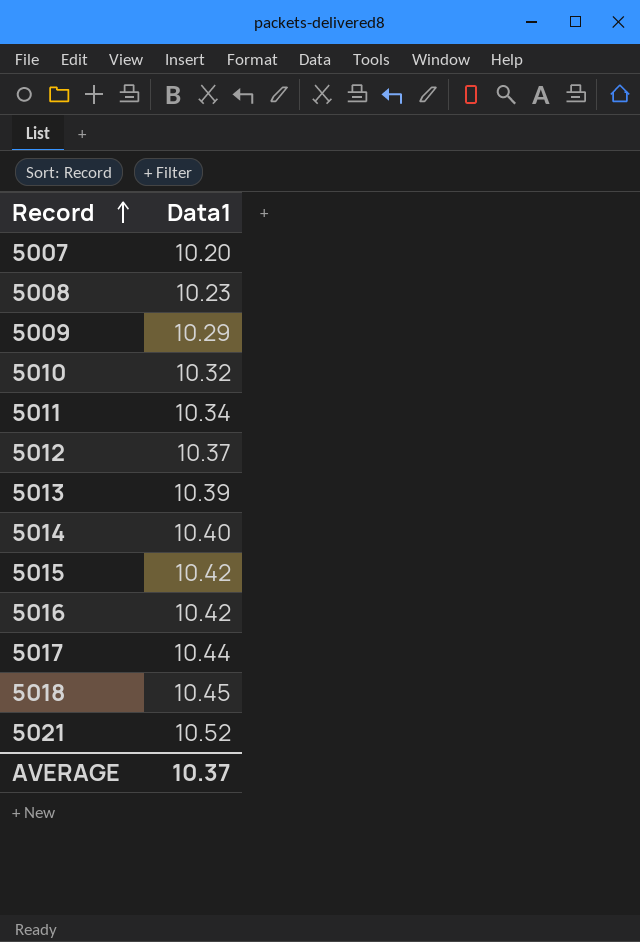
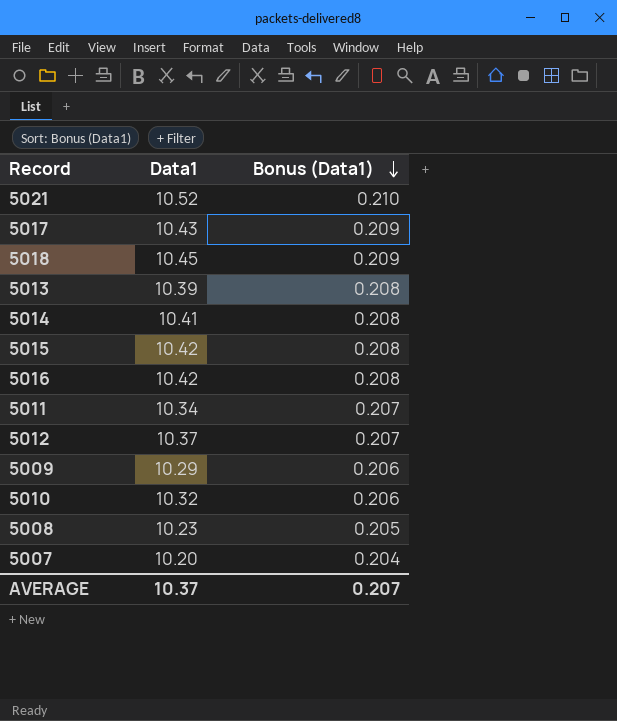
row order: Record ascending -> Bonus (Data1) descending
column Bonus (Data1) | formula: none -> [Data1] * 0.02
5017 | Data1: 10.44 -> 10.43
5014 | Data1: 10.40 -> 10.41

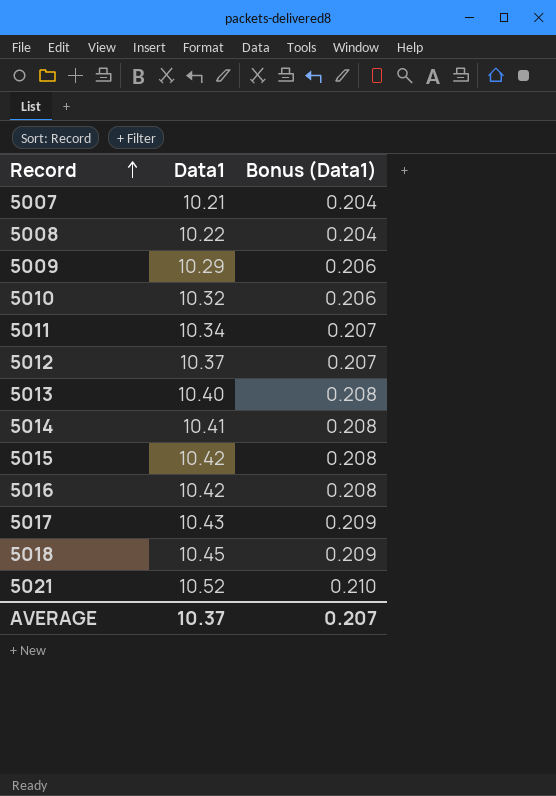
row order: Bonus (Data1) descending -> Record ascending
5007 | Data1: 10.20 -> 10.21
5008 | Data1: 10.23 -> 10.22
5008 | Bonus (Data1): 0.205 -> 0.204
5013 | Data1: 10.39 -> 10.40

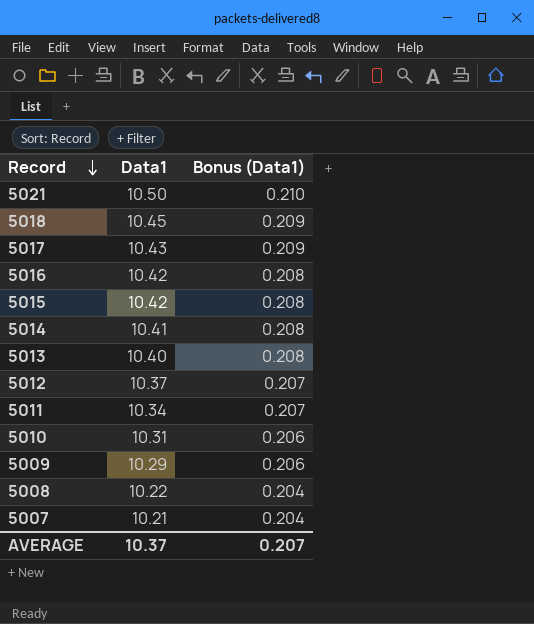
row order: Record ascending -> Record descending
5021 | Data1: 10.52 -> 10.50
5010 | Data1: 10.32 -> 10.31

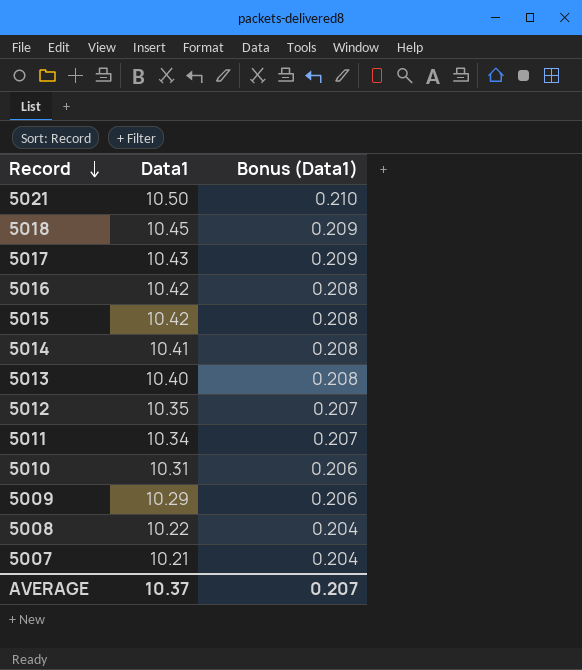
5012 | Data1: 10.37 -> 10.35

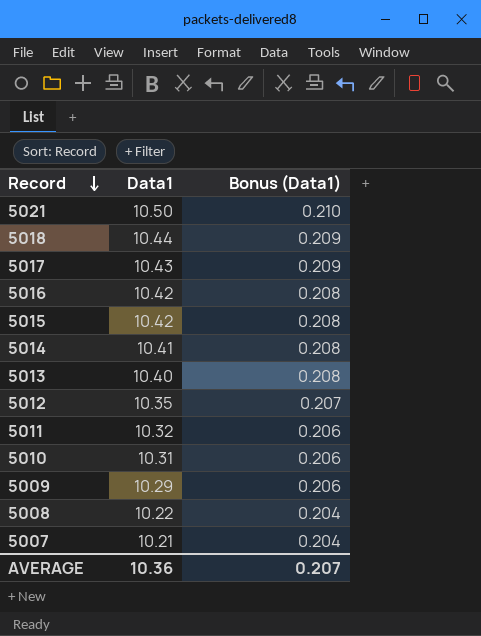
5018 | Data1: 10.45 -> 10.44
5011 | Data1: 10.34 -> 10.32
5011 | Bonus (Data1): 0.207 -> 0.206
AVERAGE | Data1: 10.37 -> 10.36

